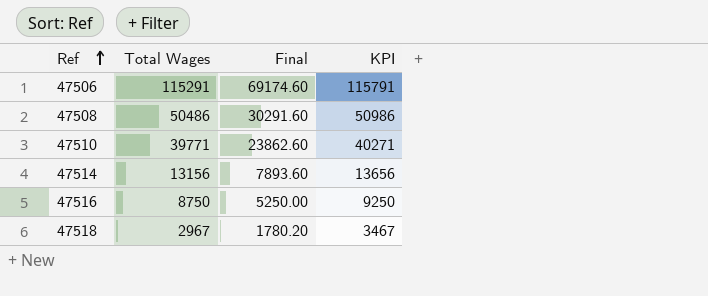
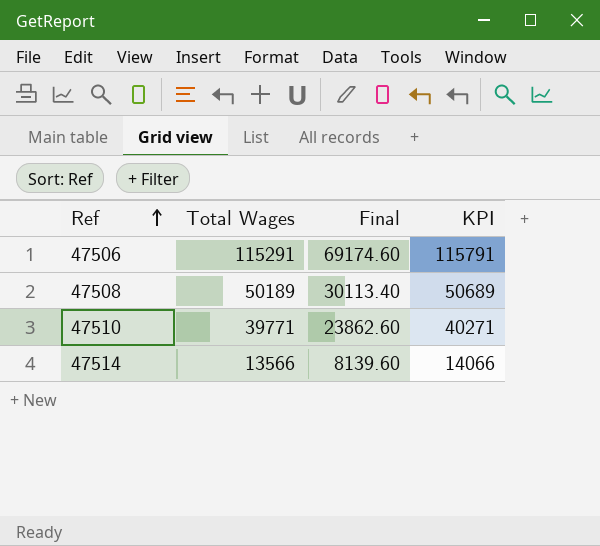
row 47516: 8750 | 5250.00 | 9250 -> none
row 47518: 2967 | 1780.20 | 3467 -> none
47508 | Total Wages: 50486 -> 50189
47508 | Final: 30291.60 -> 30113.40
47508 | KPI: 50986 -> 50689
47514 | Total Wages: 13156 -> 13566
47514 | Final: 7893.60 -> 8139.60
47514 | KPI: 13656 -> 14066

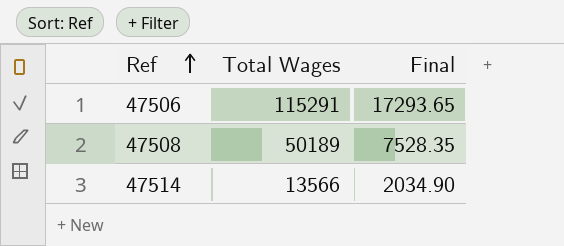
column KPI | formula: [Total Wages] + 500 -> none
column Final | formula: [Total Wages] * 0.6 -> [Total Wages] * 0.15
row 47510: 39771 | 23862.60 | 40271 -> none

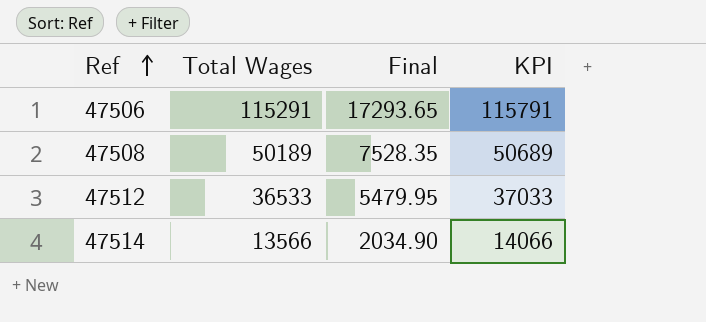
column KPI | formula: none -> [Total Wages] + 500
row 47512: none -> 36533 | 5479.95 | 37033

